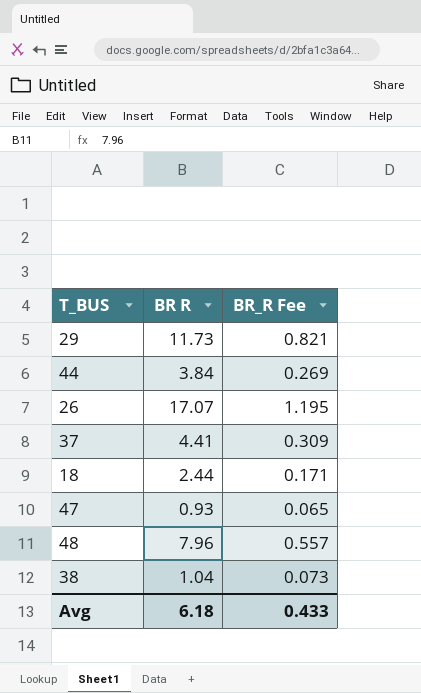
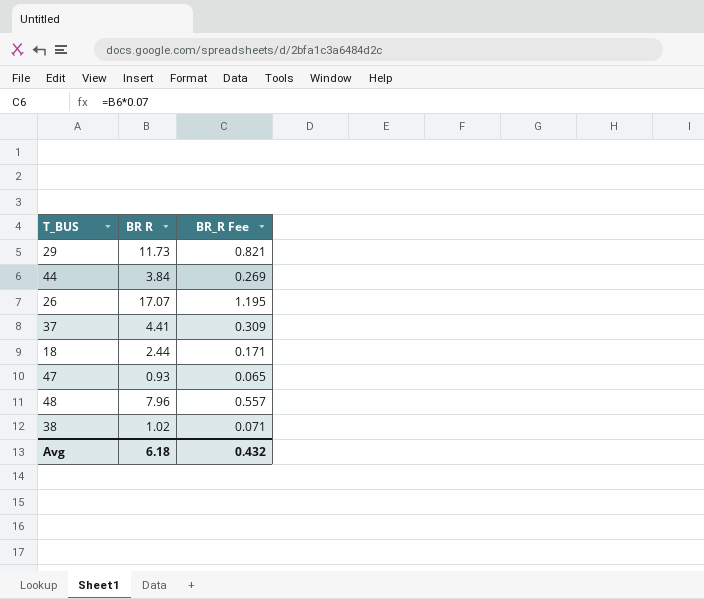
38 | BR R: 1.04 -> 1.02
38 | BR_R Fee: 0.073 -> 0.071
Avg | BR_R Fee: 0.433 -> 0.432

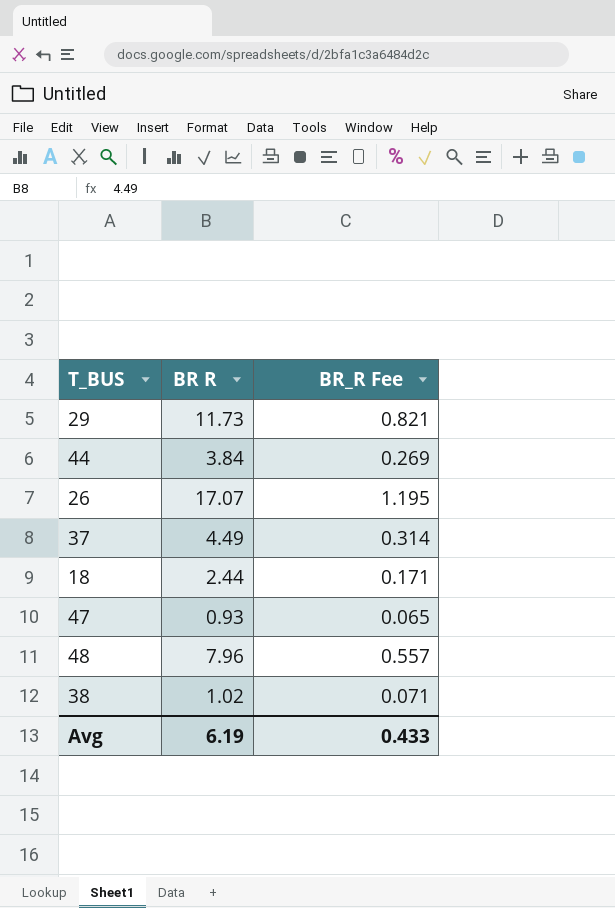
37 | BR R: 4.41 -> 4.49
37 | BR_R Fee: 0.309 -> 0.314
Avg | BR R: 6.18 -> 6.19
Avg | BR_R Fee: 0.432 -> 0.433

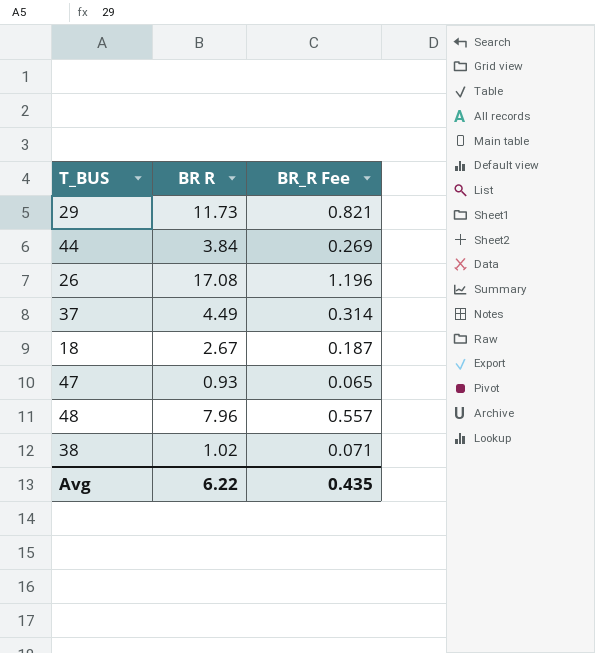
26 | BR R: 17.07 -> 17.08
26 | BR_R Fee: 1.195 -> 1.196
18 | BR R: 2.44 -> 2.67
18 | BR_R Fee: 0.171 -> 0.187
Avg | BR R: 6.19 -> 6.22
Avg | BR_R Fee: 0.433 -> 0.435

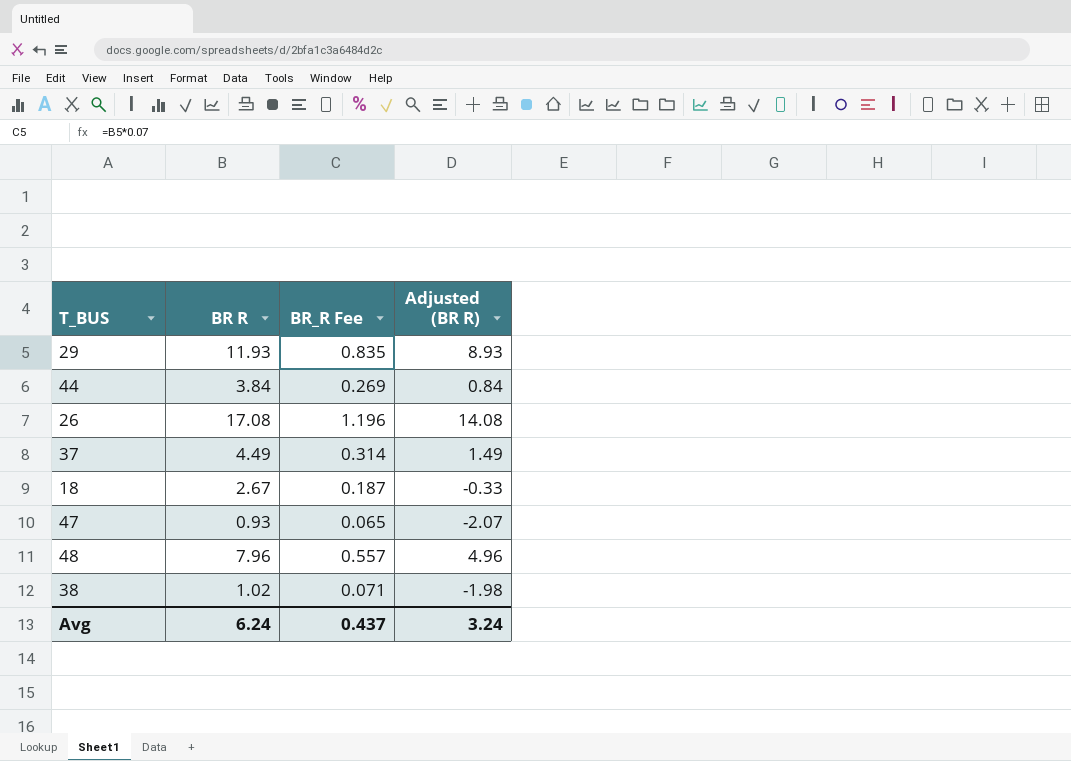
column Adjusted (BR R) | formula: none -> [BR R] - 3
29 | BR R: 11.73 -> 11.93
29 | BR_R Fee: 0.821 -> 0.835
Avg | BR R: 6.22 -> 6.24
Avg | BR_R Fee: 0.435 -> 0.437

